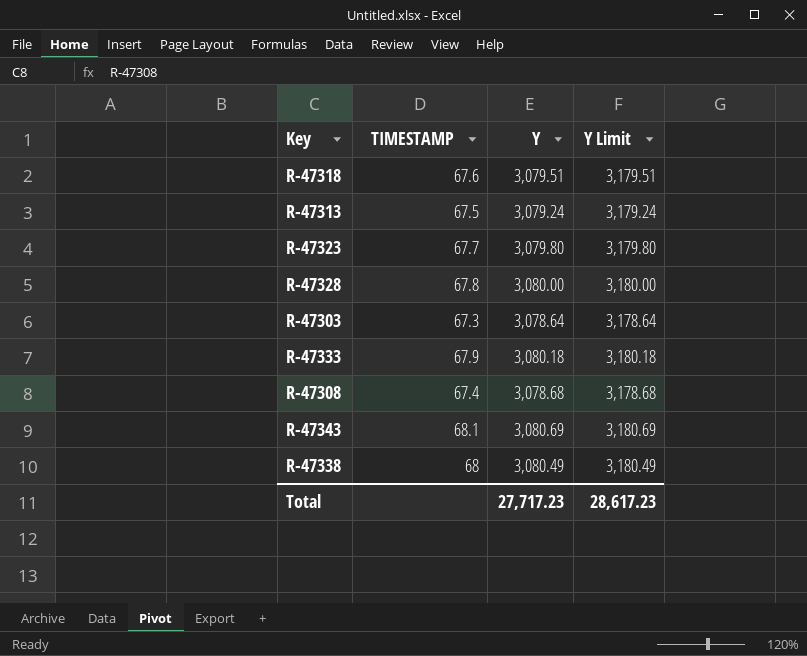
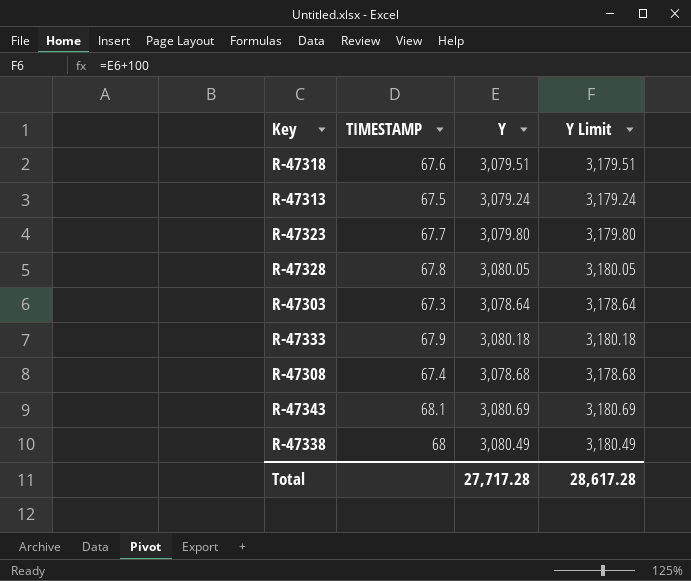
R-47328 | Y: 3,080.00 -> 3,080.05
R-47328 | Y Limit: 3,180.00 -> 3,180.05
Total | Y: 27,717.23 -> 27,717.28
Total | Y Limit: 28,617.23 -> 28,617.28

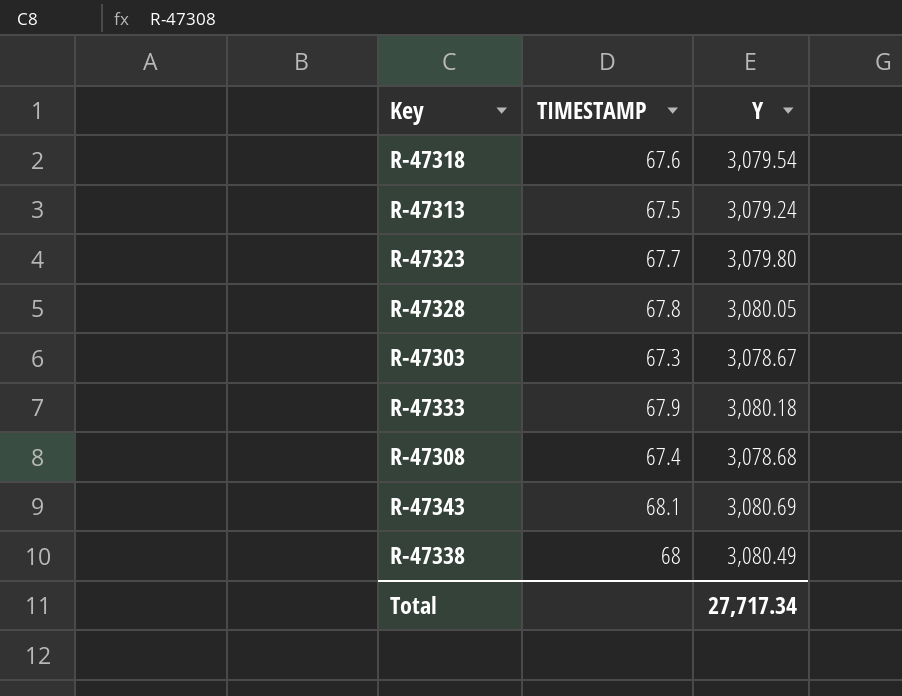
column Y Limit | formula: [Y] + 100 -> none
R-47318 | Y: 3,079.51 -> 3,079.54
R-47303 | Y: 3,078.64 -> 3,078.67
Total | Y: 27,717.28 -> 27,717.34

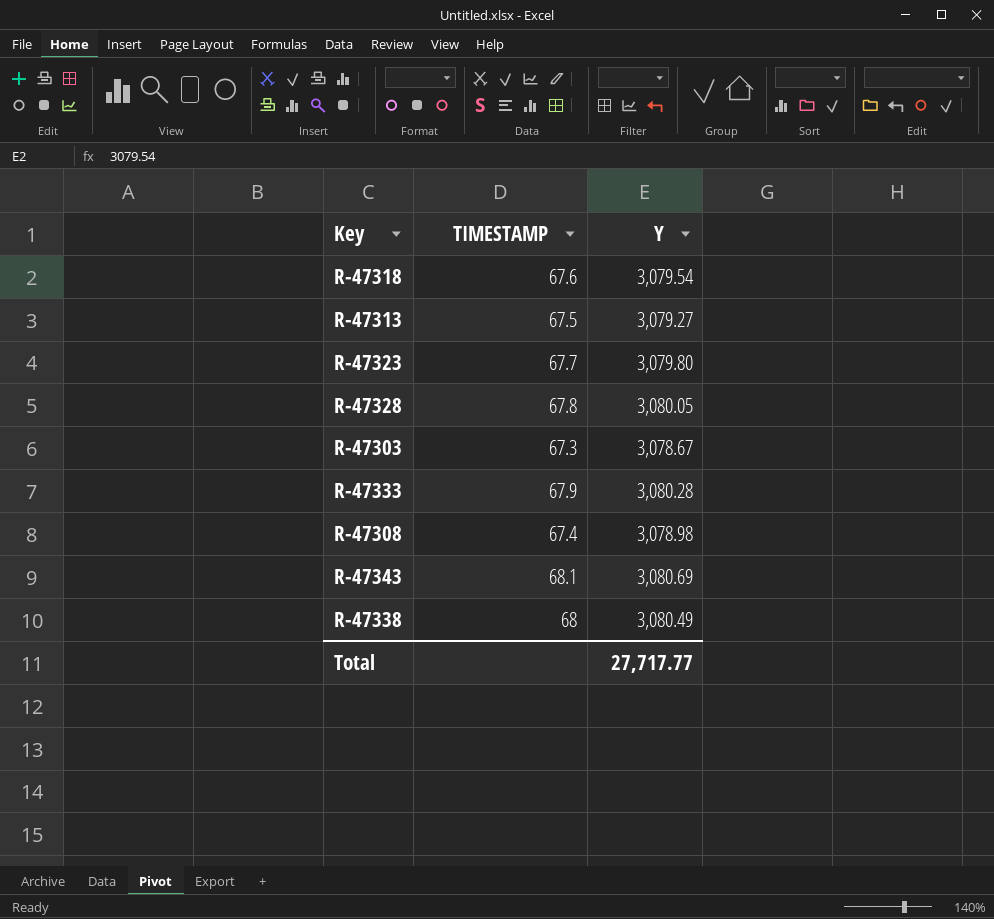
R-47313 | Y: 3,079.24 -> 3,079.27
R-47333 | Y: 3,080.18 -> 3,080.28
R-47308 | Y: 3,078.68 -> 3,078.98
Total | Y: 27,717.34 -> 27,717.77

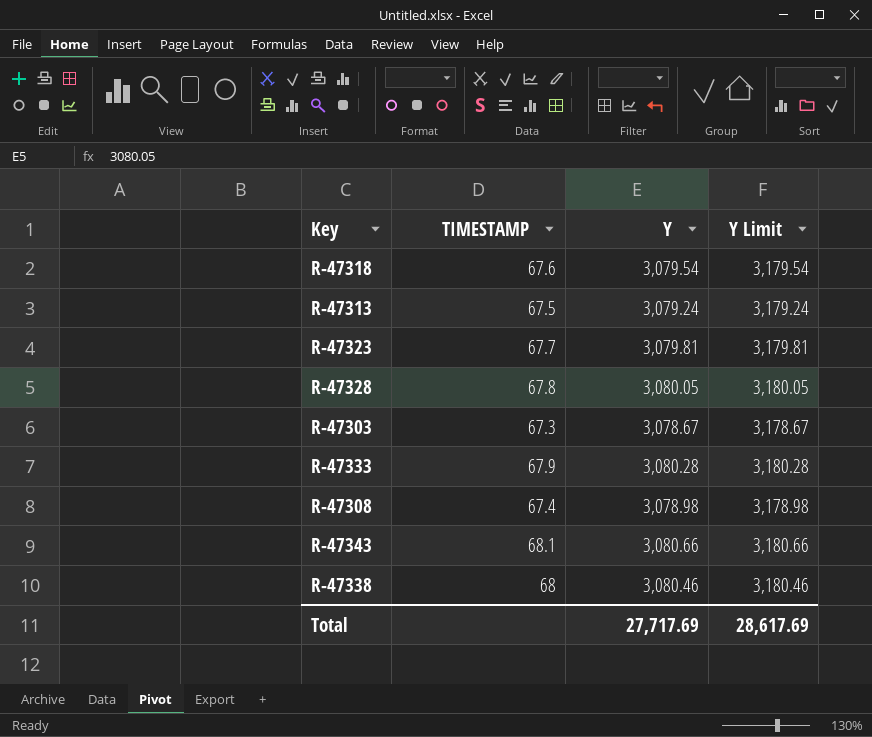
column Y Limit | formula: none -> [Y] + 100
R-47313 | Y: 3,079.27 -> 3,079.24
R-47323 | Y: 3,079.80 -> 3,079.81
R-47343 | Y: 3,080.69 -> 3,080.66
R-47338 | Y: 3,080.49 -> 3,080.46
Total | Y: 27,717.77 -> 27,717.69

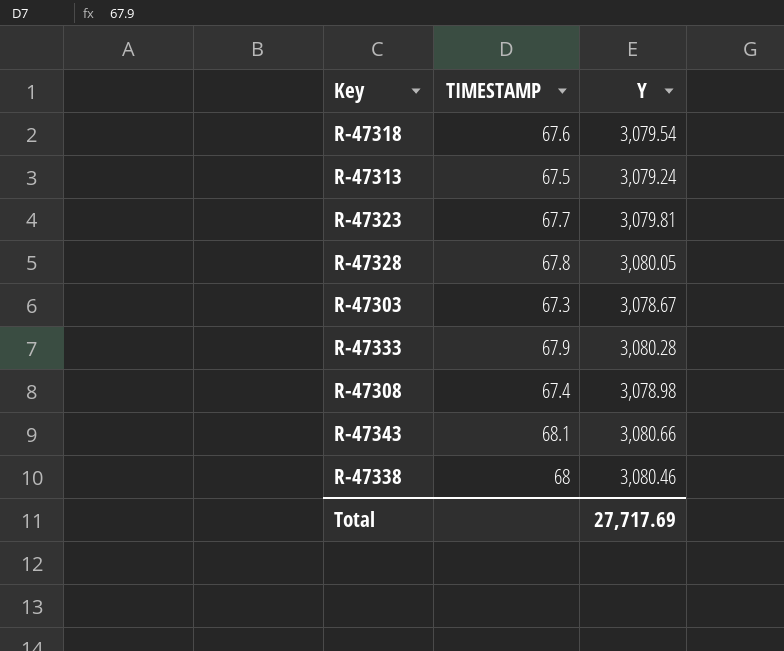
column Y Limit | formula: [Y] + 100 -> none

